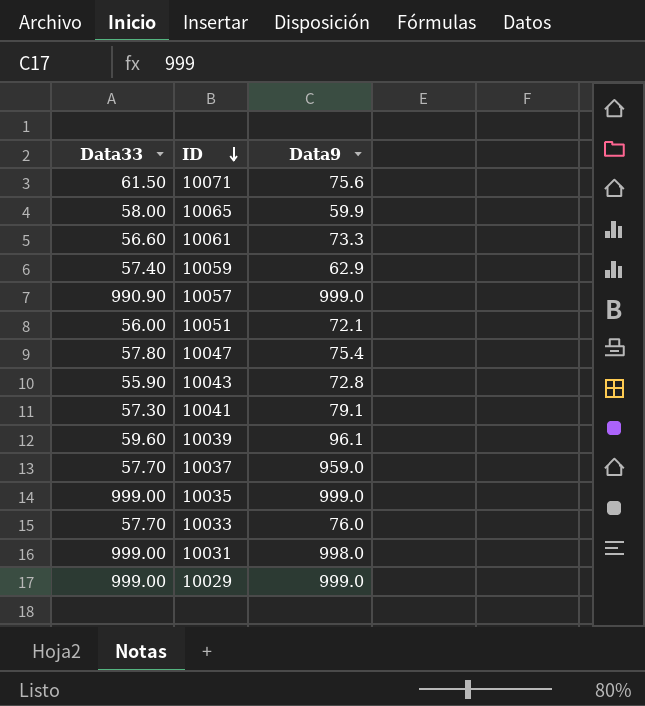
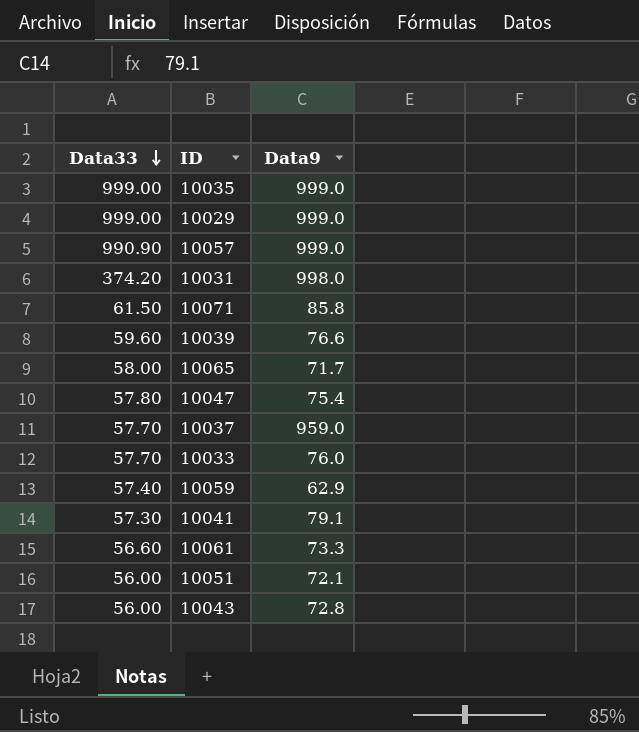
row order: ID descending -> Data33 descending
10031 | Data33: 999.00 -> 374.20
10071 | Data9: 75.6 -> 85.8
10039 | Data9: 96.1 -> 76.6
10065 | Data9: 59.9 -> 71.7
10043 | Data33: 55.90 -> 56.00

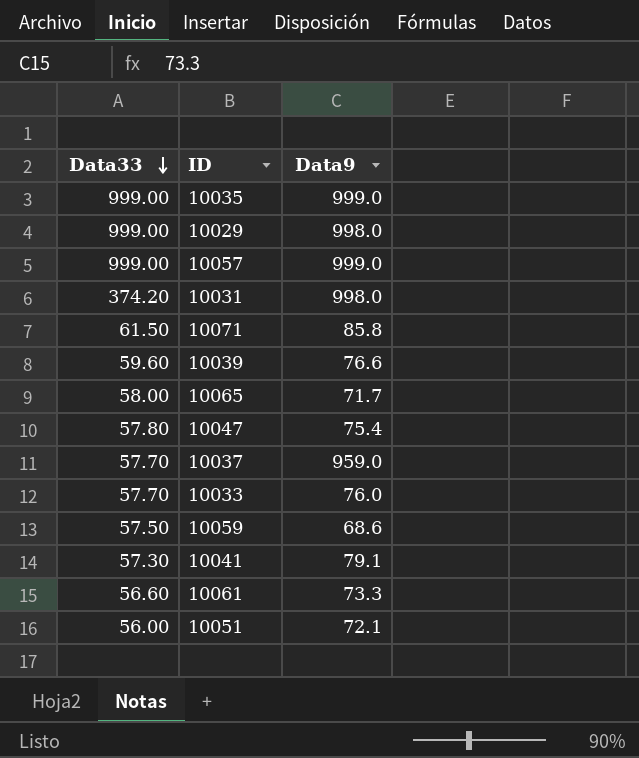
row 10043: 56.00 | 72.8 -> none
10029 | Data9: 999.0 -> 998.0
10057 | Data33: 990.90 -> 999.00
10059 | Data33: 57.40 -> 57.50
10059 | Data9: 62.9 -> 68.6

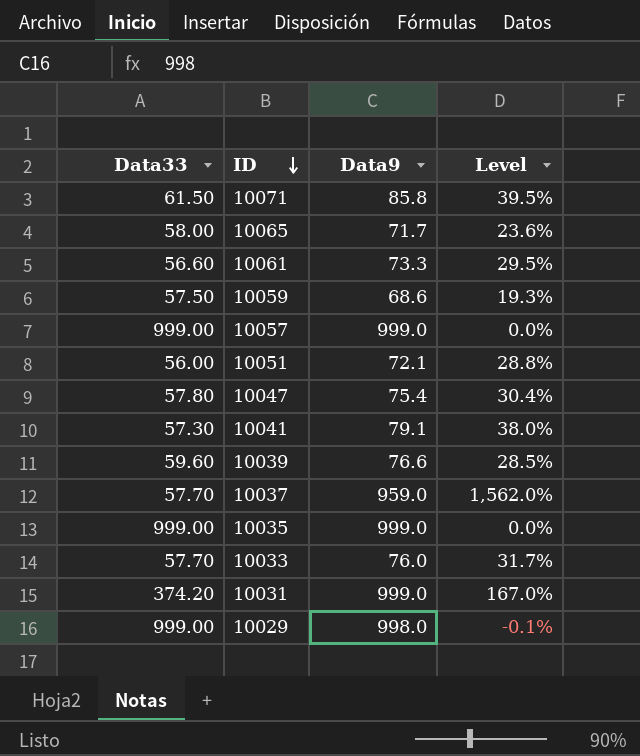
row order: Data33 descending -> ID descending
column Level | formula: none -> ([Data9] - [Data33]) / [Data33]
10031 | Data9: 998.0 -> 999.0

